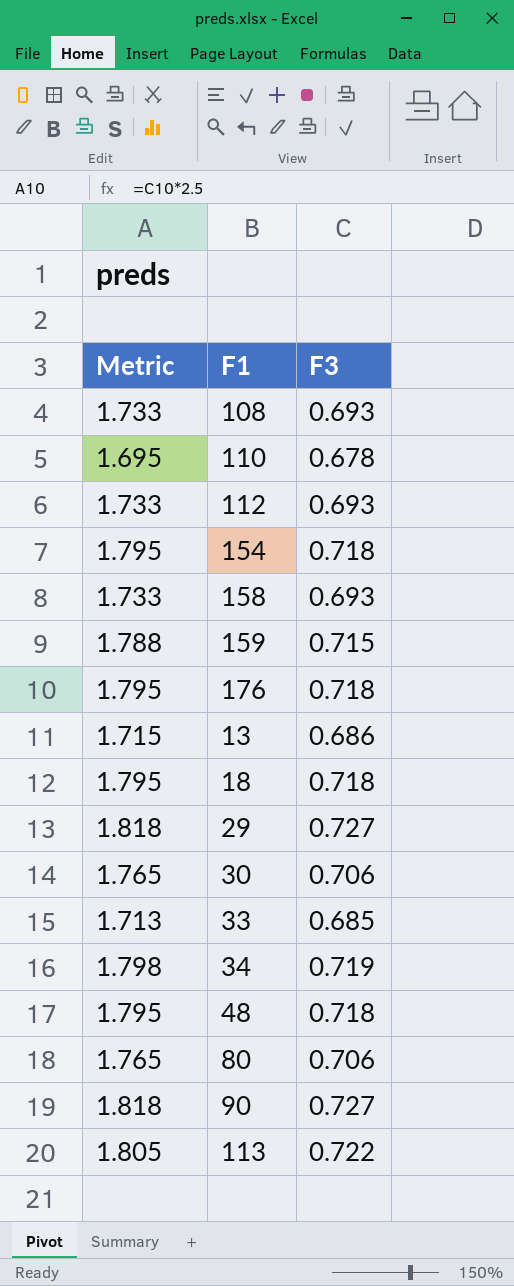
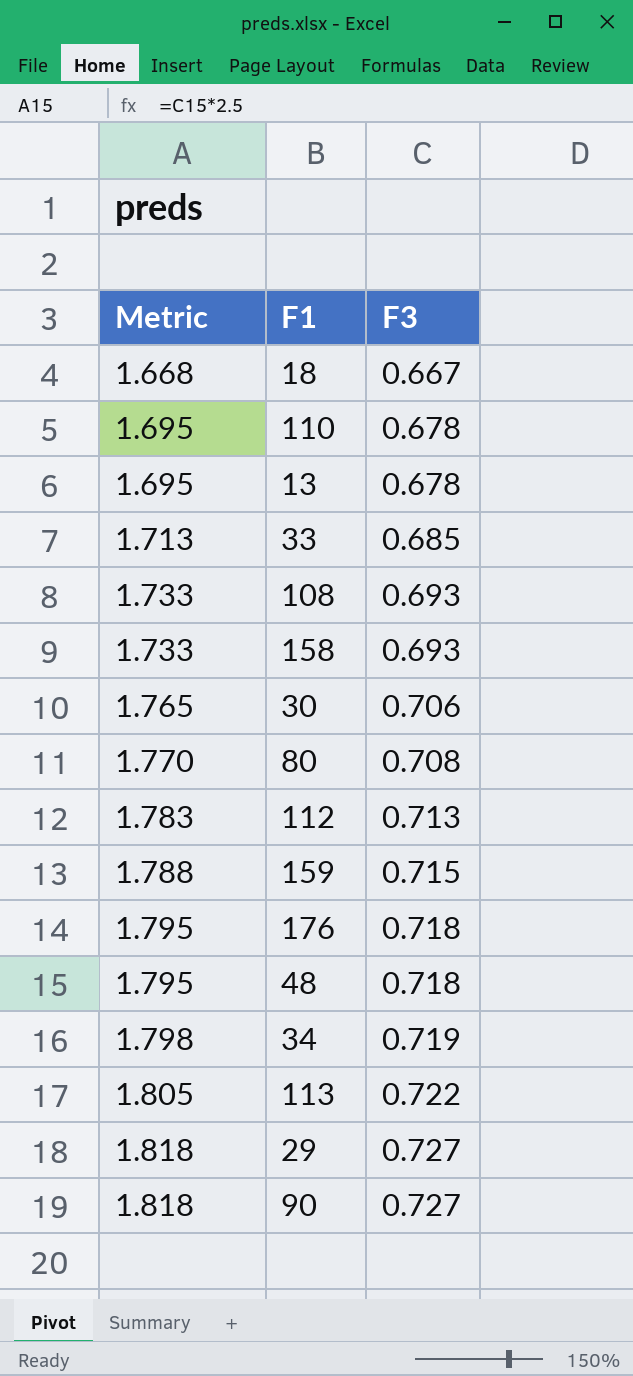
row order: none -> Metric ascending
row 154: 1.795 | 0.718 -> none
18 | Metric: 1.795 -> 1.668
18 | F3: 0.718 -> 0.667
13 | Metric: 1.715 -> 1.695
13 | F3: 0.686 -> 0.678
80 | Metric: 1.765 -> 1.770
80 | F3: 0.706 -> 0.708
112 | Metric: 1.733 -> 1.783
112 | F3: 0.693 -> 0.713

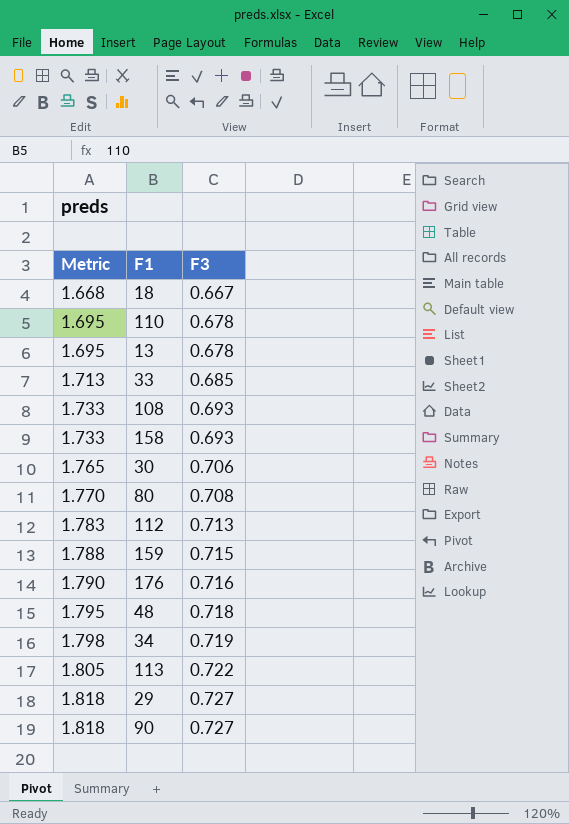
176 | Metric: 1.795 -> 1.790
176 | F3: 0.718 -> 0.716

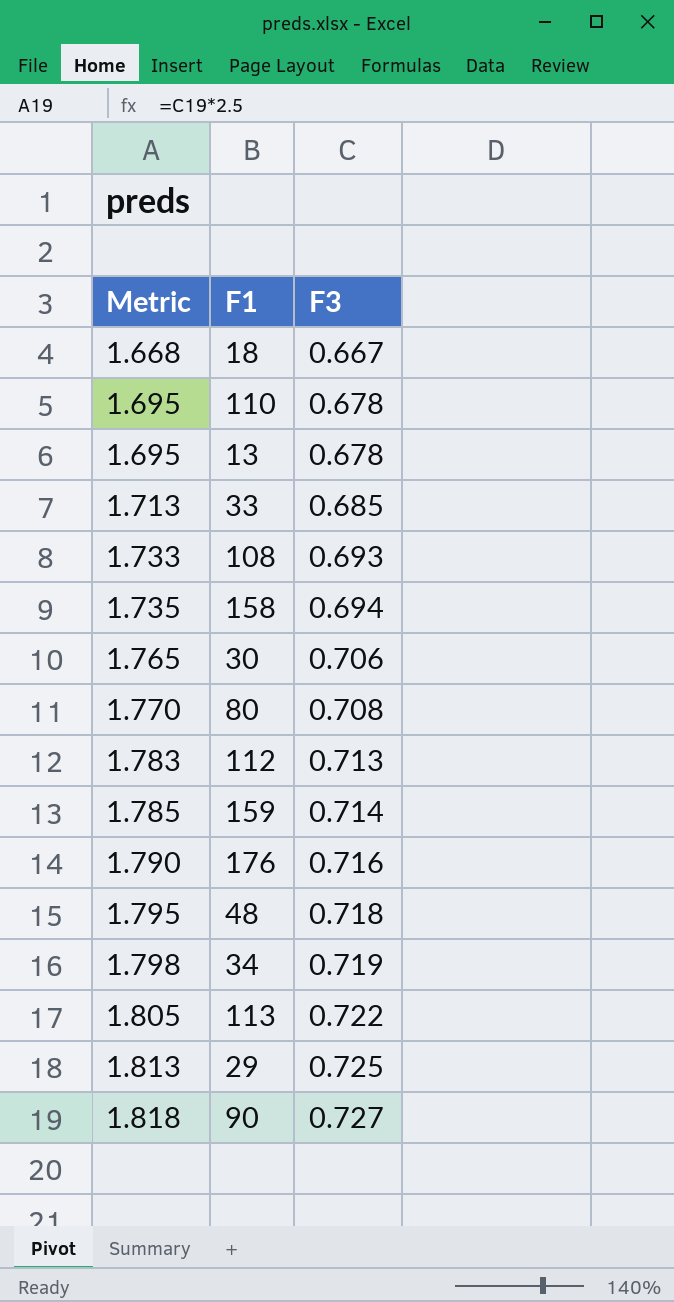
158 | Metric: 1.733 -> 1.735
158 | F3: 0.693 -> 0.694
159 | Metric: 1.788 -> 1.785
159 | F3: 0.715 -> 0.714
29 | Metric: 1.818 -> 1.813
29 | F3: 0.727 -> 0.725

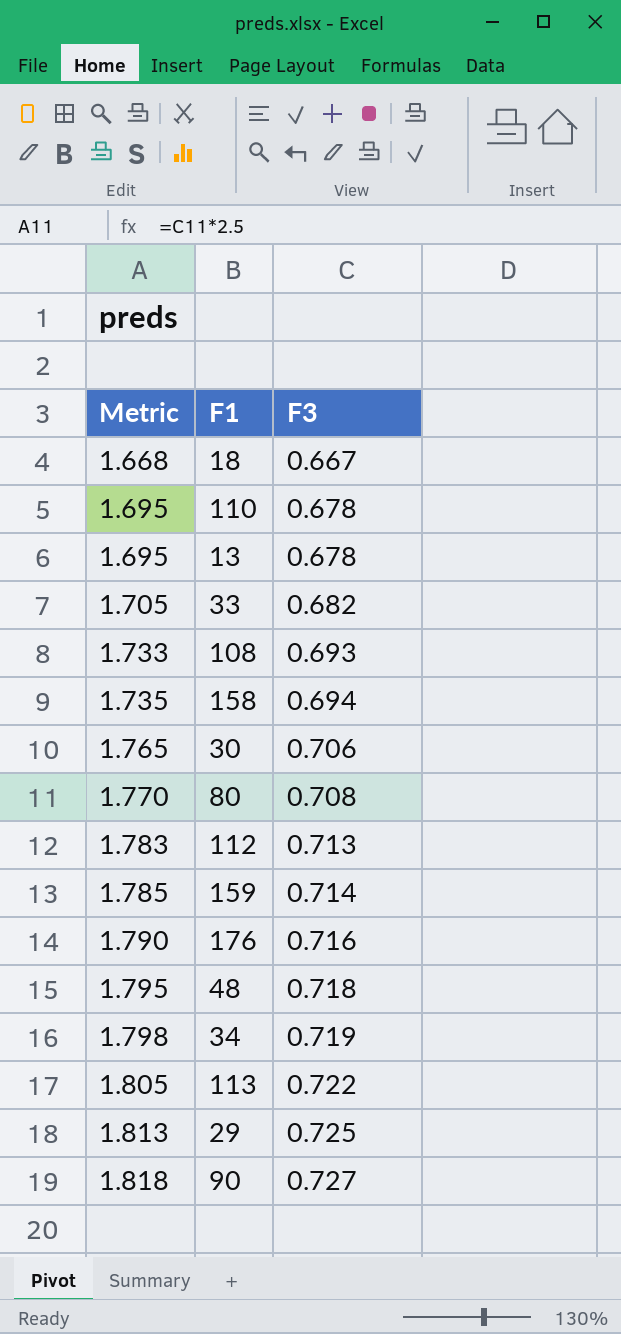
33 | Metric: 1.713 -> 1.705
33 | F3: 0.685 -> 0.682

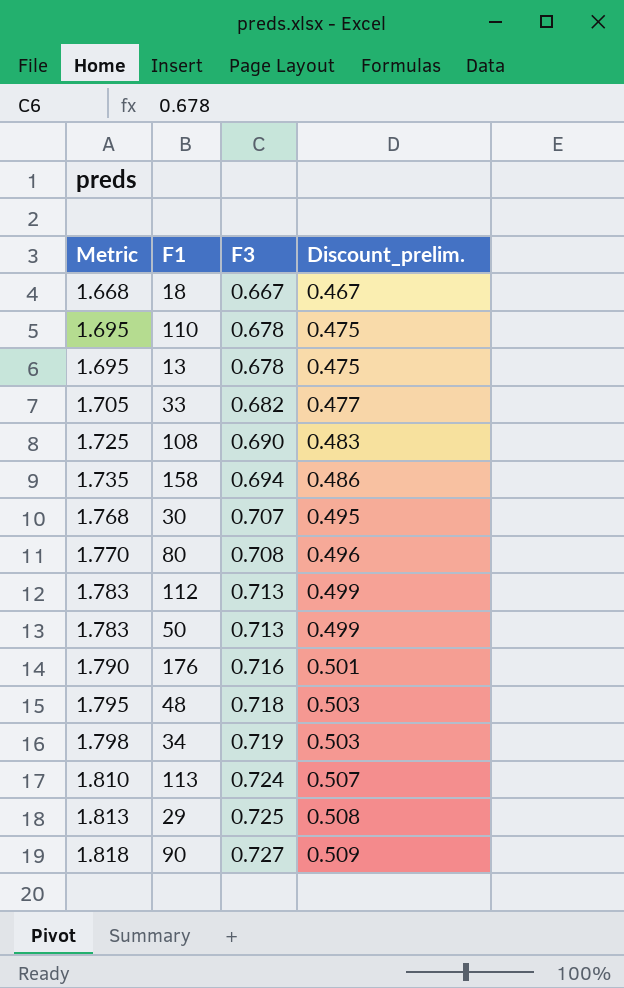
column Discount_prelim. | formula: none -> [F3] * 0.7
row 159: 1.785 | 0.714 -> none
108 | Metric: 1.733 -> 1.725
108 | F3: 0.693 -> 0.690
30 | Metric: 1.765 -> 1.768
30 | F3: 0.706 -> 0.707
row 50: none -> 1.783 | 0.713 | 0.499
113 | Metric: 1.805 -> 1.810
113 | F3: 0.722 -> 0.724

